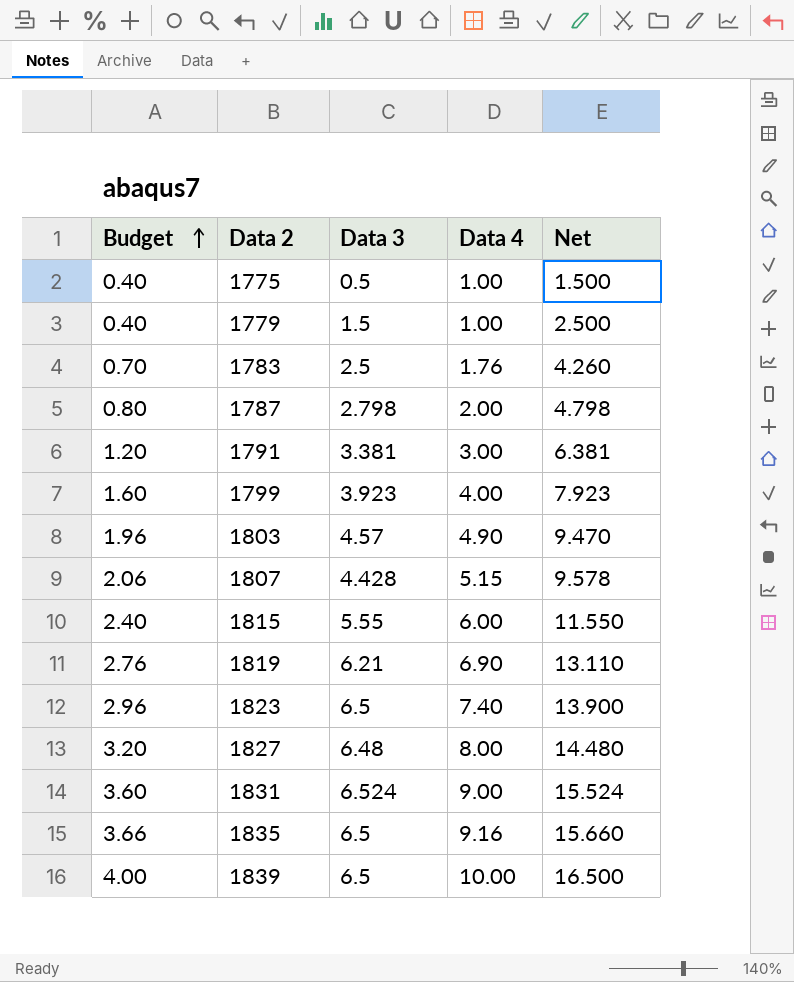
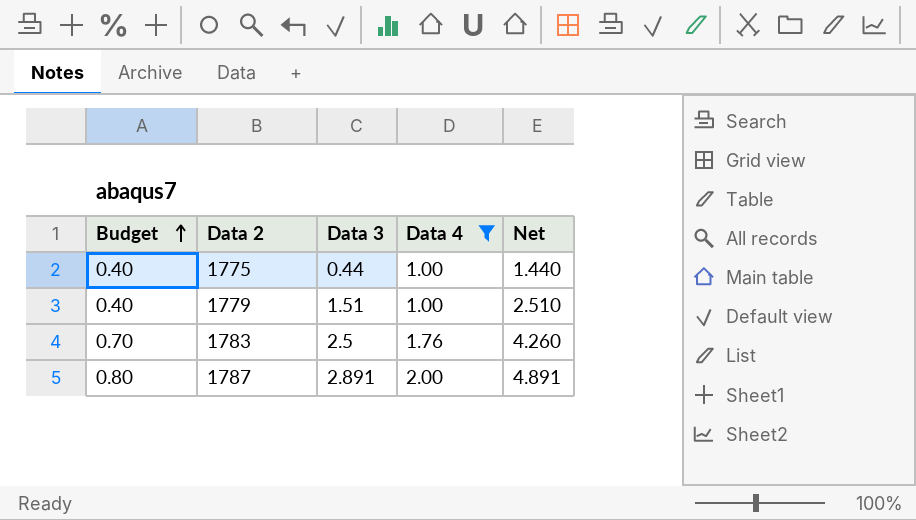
filter: none -> Data 4 <= 2.00
1775 | Data 3: 0.5 -> 0.44
1775 | Net: 1.500 -> 1.440
1779 | Data 3: 1.5 -> 1.51
1779 | Net: 2.500 -> 2.510
1787 | Data 3: 2.798 -> 2.891
1787 | Net: 4.798 -> 4.891

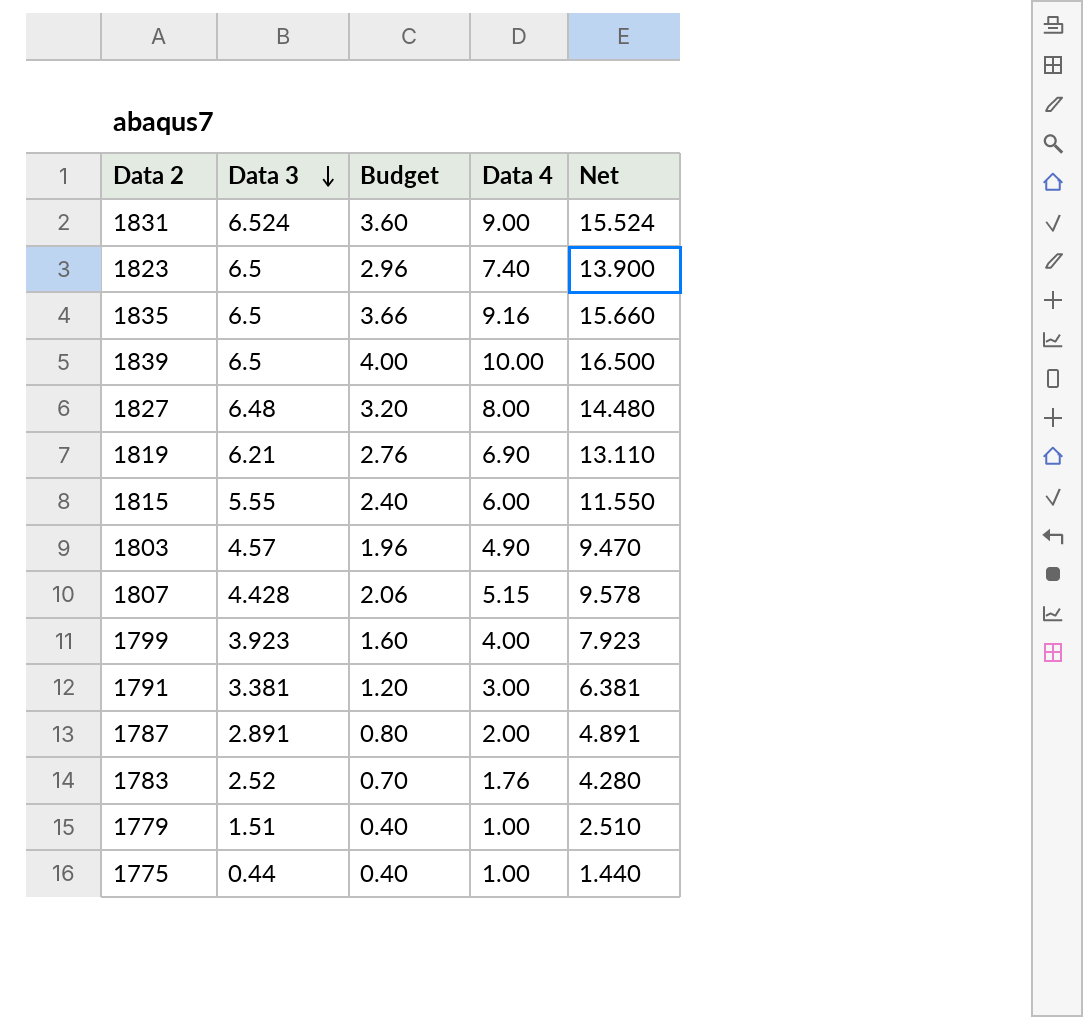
filter: Data 4 <= 2.00 -> none
row order: Budget ascending -> Data 3 descending
column Budget | position: 1 -> 3
1783 | Data 3: 2.5 -> 2.52
1783 | Net: 4.260 -> 4.280

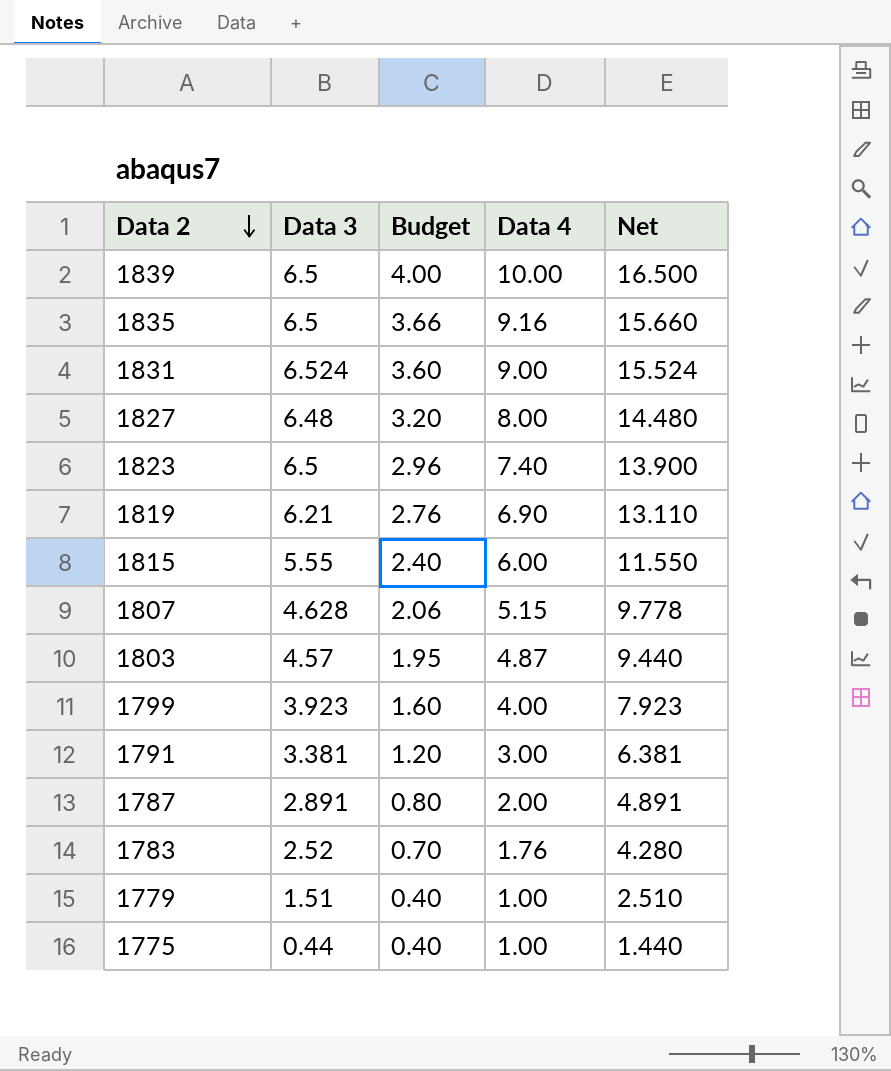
row order: Data 3 descending -> Data 2 descending
1807 | Data 3: 4.428 -> 4.628
1807 | Net: 9.578 -> 9.778
1803 | Budget: 1.96 -> 1.95
1803 | Data 4: 4.90 -> 4.87
1803 | Net: 9.470 -> 9.440

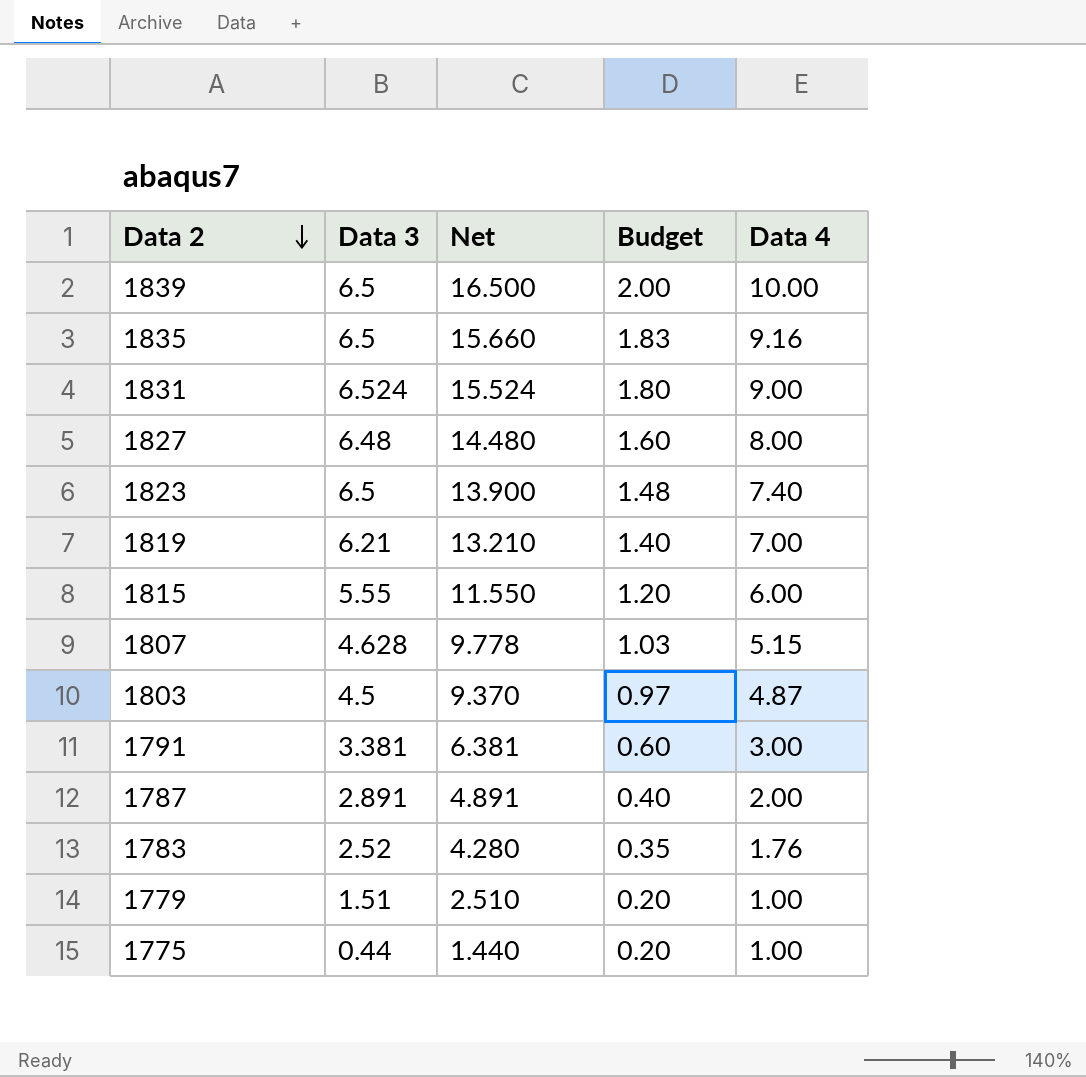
column Net | position: 5 -> 3
column Budget | formula: [Data 4] * 0.4 -> [Data 4] * 0.2
row 1799: 3.923 | 1.60 | 4.00 | 7.923 -> none
1819 | Net: 13.110 -> 13.210
1819 | Data 4: 6.90 -> 7.00
1803 | Data 3: 4.57 -> 4.5
1803 | Net: 9.440 -> 9.370

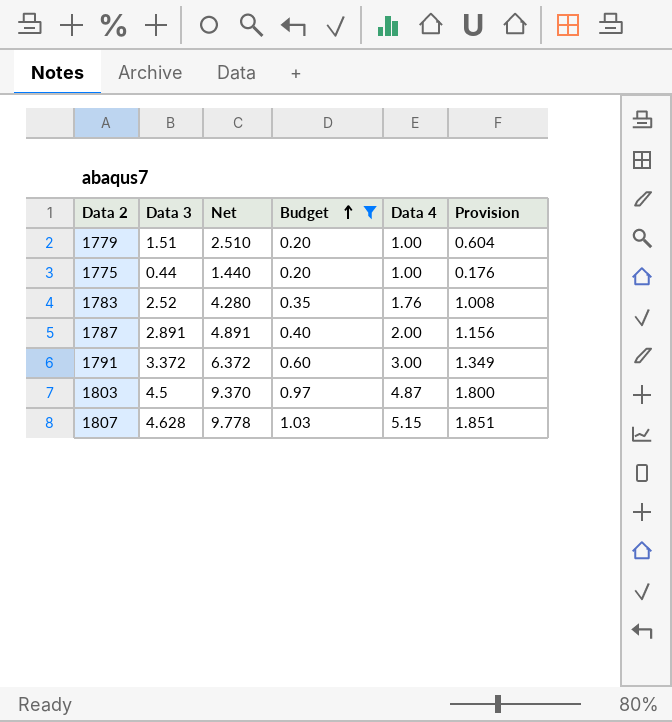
filter: none -> Budget <= 1.03
row order: Data 2 descending -> Budget ascending
column Provision | formula: none -> [Data 3] * 0.4
1791 | Data 3: 3.381 -> 3.372
1791 | Net: 6.381 -> 6.372

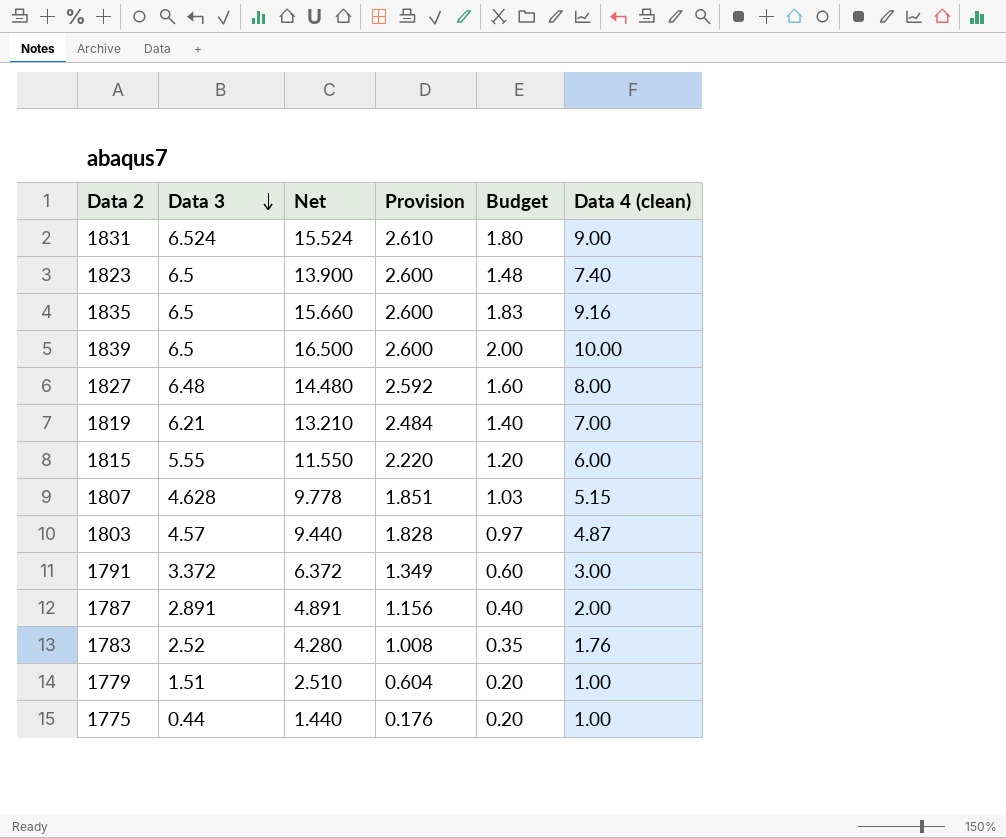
filter: Budget <= 1.03 -> none
row order: Budget ascending -> Data 3 descending
column Provision | position: 6 -> 4
column name: Data 4 -> Data 4 (clean)
1803 | Data 3: 4.5 -> 4.57
1803 | Net: 9.370 -> 9.440
1803 | Provision: 1.800 -> 1.828

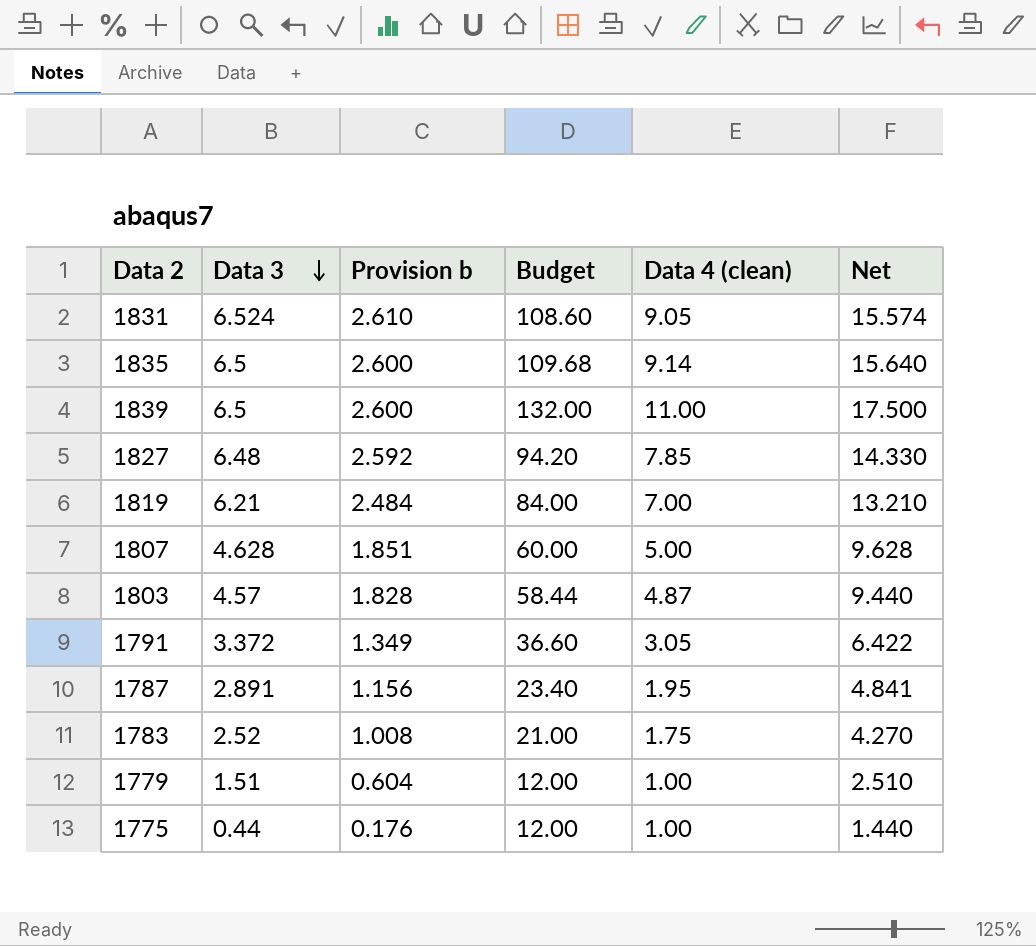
column name: Provision -> Provision b
column Budget | formula: [Data 4 (clean)] * 0.2 -> [Data 4 (clean)] * 12
column Net | position: 3 -> 6
row 1823: 6.5 | 13.900 | 2.600 | 1.48 | 7.40 -> none
row 1815: 5.55 | 11.550 | 2.220 | 1.20 | 6.00 -> none
1831 | Data 4 (clean): 9.00 -> 9.05
1831 | Net: 15.524 -> 15.574
1835 | Data 4 (clean): 9.16 -> 9.14
1835 | Net: 15.660 -> 15.640
1839 | Data 4 (clean): 10.00 -> 11.00
1839 | Net: 16.500 -> 17.500
1827 | Data 4 (clean): 8.00 -> 7.85
1827 | Net: 14.480 -> 14.330
1807 | Data 4 (clean): 5.15 -> 5.00
1807 | Net: 9.778 -> 9.628
1791 | Data 4 (clean): 3.00 -> 3.05
1791 | Net: 6.372 -> 6.422
1787 | Data 4 (clean): 2.00 -> 1.95
1787 | Net: 4.891 -> 4.841
1783 | Data 4 (clean): 1.76 -> 1.75
1783 | Net: 4.280 -> 4.270

